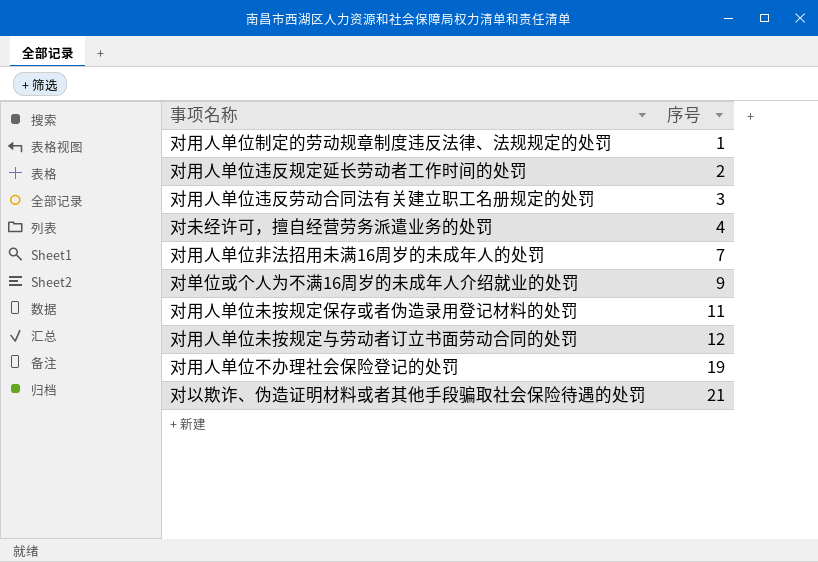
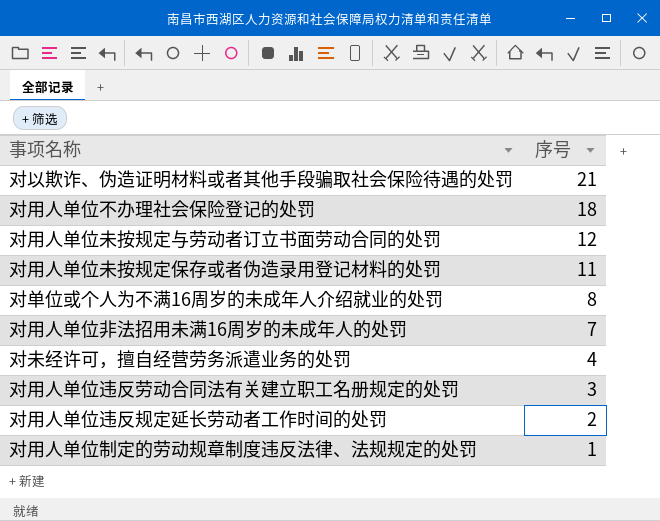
row order: 序号 ascending -> 序号 descending
对用人单位不办理社会保险登记的处罚 | 序号: 19 -> 18
对单位或个人为不满16周岁的未成年人介绍就业的处罚 | 序号: 9 -> 8

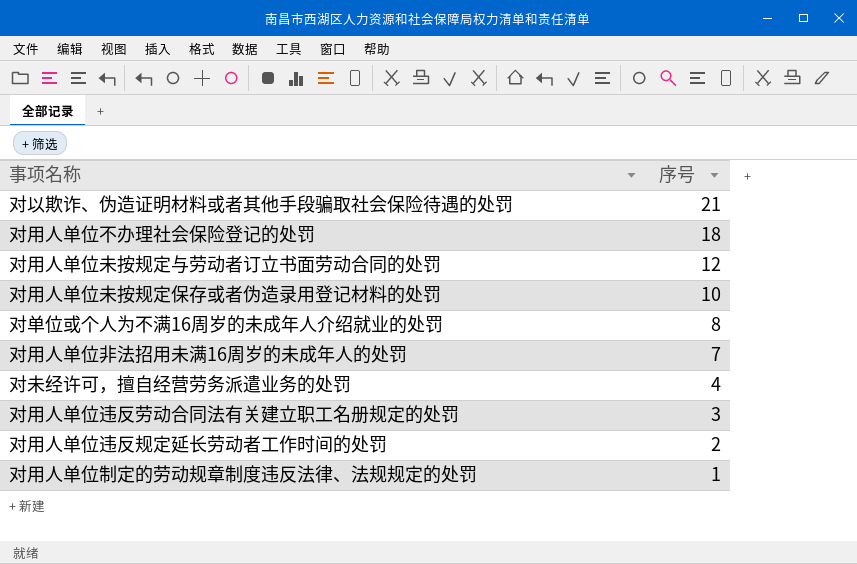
对用人单位未按规定保存或者伪造录用登记材料的处罚 | 序号: 11 -> 10

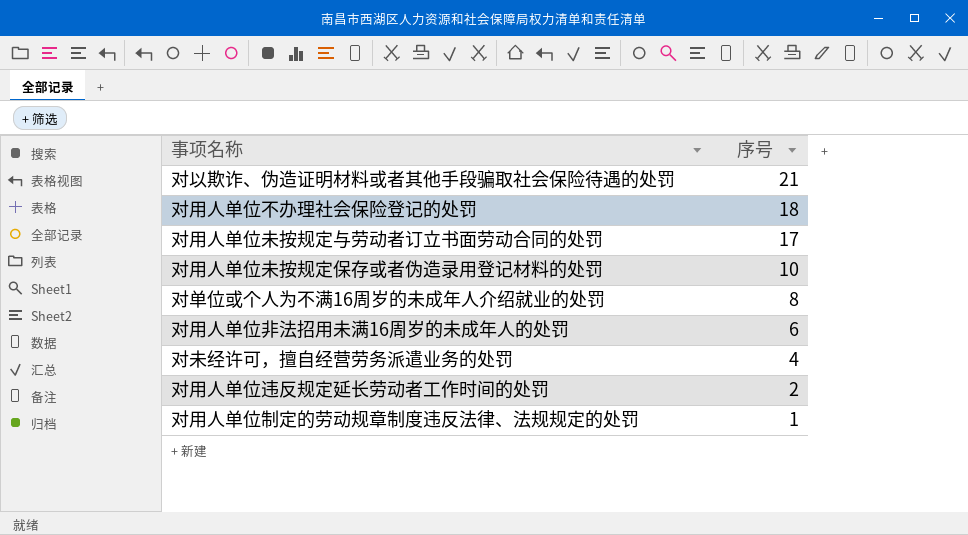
row 对用人单位违反劳动合同法有关建立职工名册规定的处罚: 3 -> none
对用人单位未按规定与劳动者订立书面劳动合同的处罚 | 序号: 12 -> 17
对用人单位非法招用未满16周岁的未成年人的处罚 | 序号: 7 -> 6

